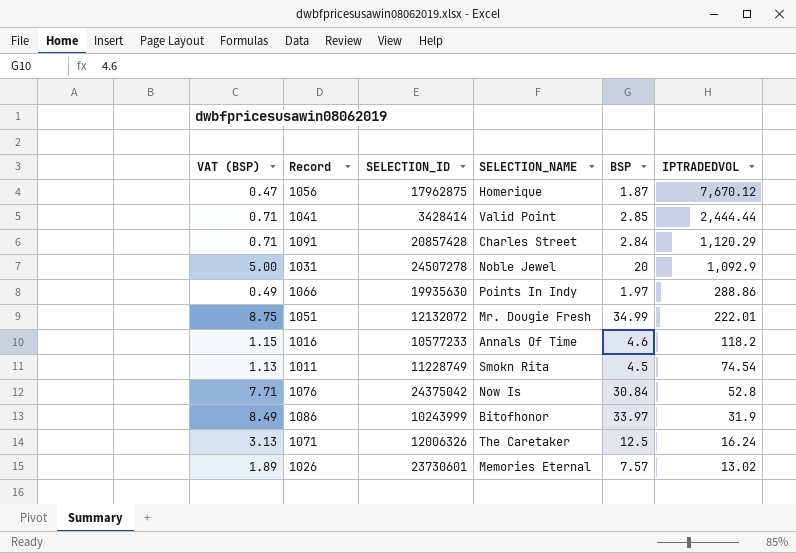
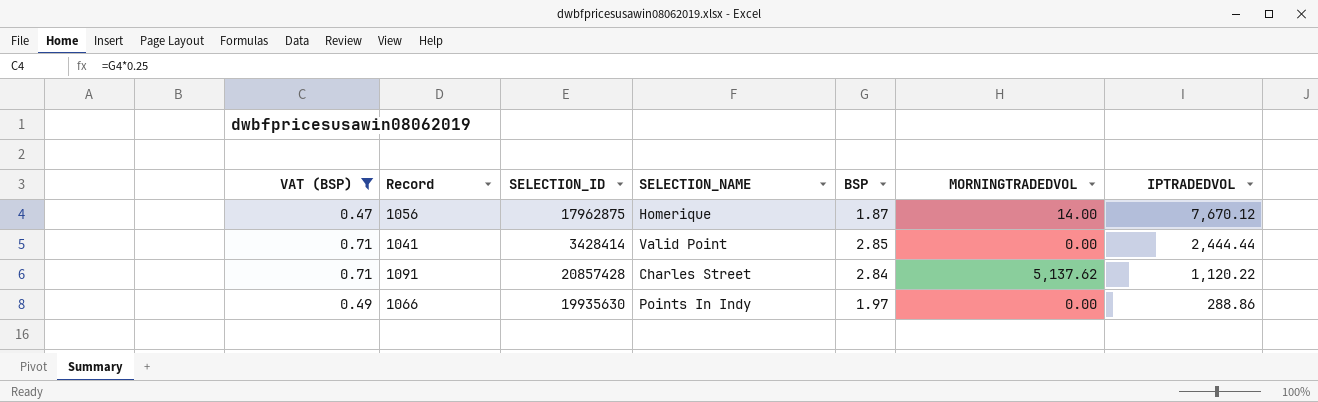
filter: none -> VAT (BSP) <= 0.71
column MORNINGTRADEDVOL | position: none -> 6
1091 | IPTRADEDVOL: 1,120.29 -> 1,120.22

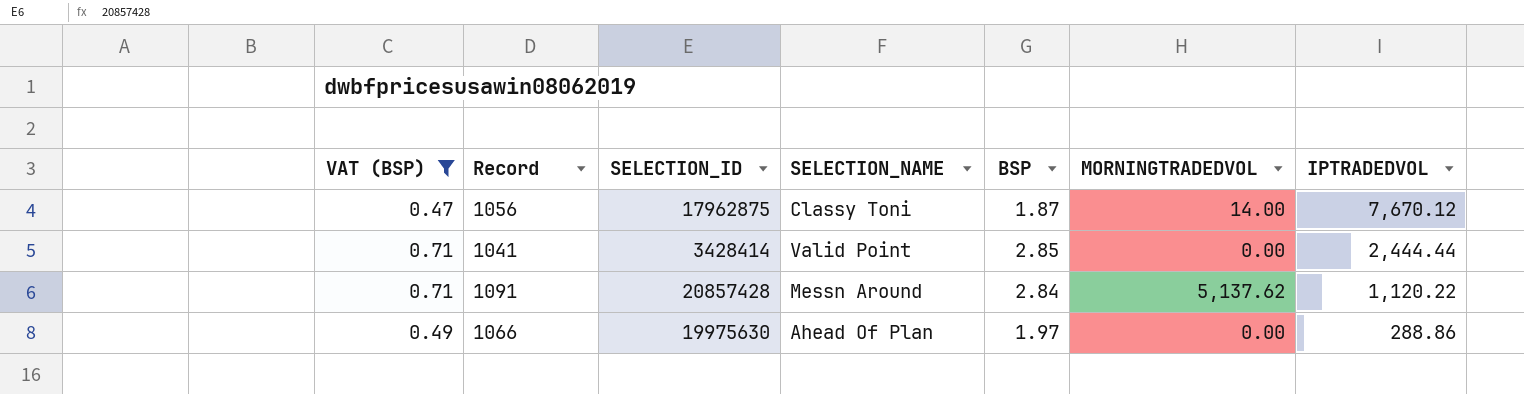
1056 | SELECTION_NAME: Homerique -> Classy Toni
1091 | SELECTION_NAME: Charles Street -> Messn Around
1066 | SELECTION_ID: 19935630 -> 19975630
1066 | SELECTION_NAME: Points In Indy -> Ahead Of Plan

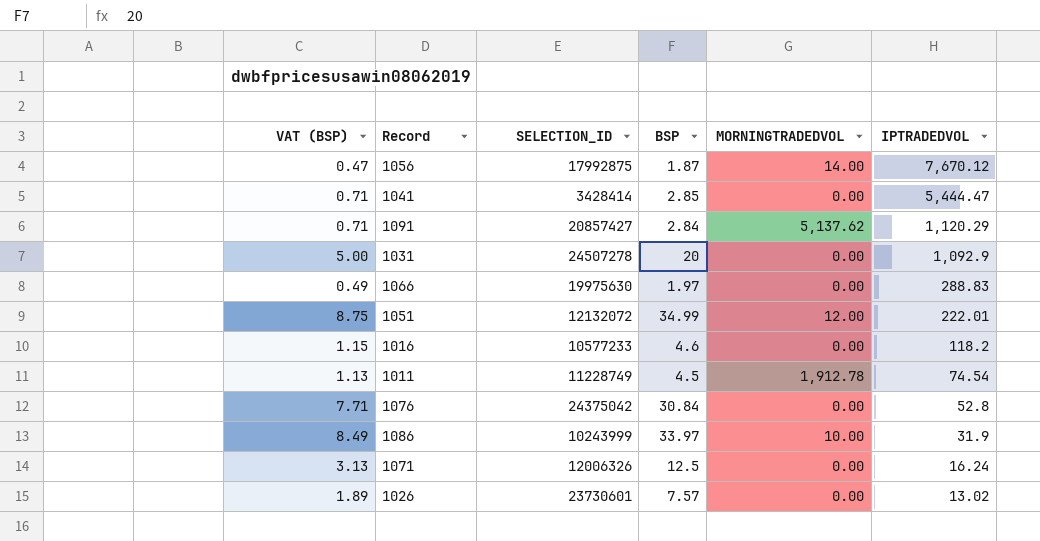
filter: VAT (BSP) <= 0.71 -> none
column SELECTION_NAME | position: 4 -> none
1056 | SELECTION_ID: 17962875 -> 17992875
1041 | IPTRADEDVOL: 2,444.44 -> 5,444.47
1091 | SELECTION_ID: 20857428 -> 20857427
1091 | IPTRADEDVOL: 1,120.22 -> 1,120.29
1066 | IPTRADEDVOL: 288.86 -> 288.83

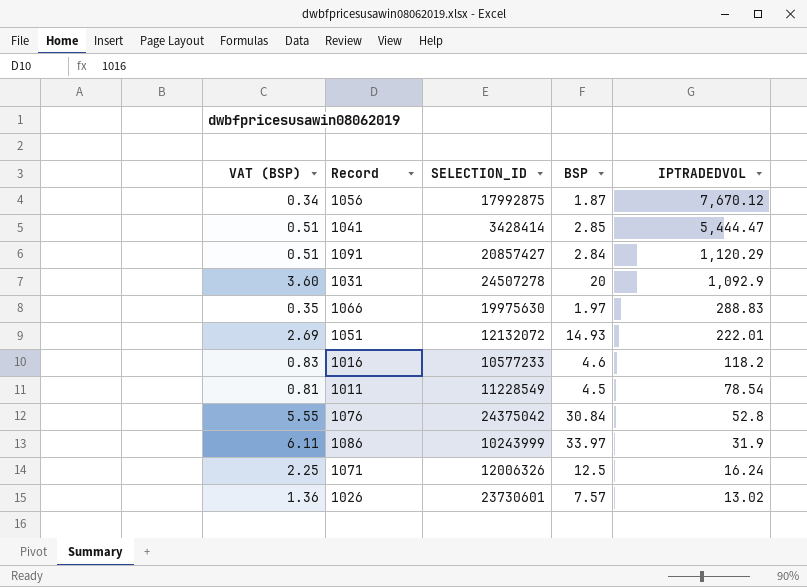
column MORNINGTRADEDVOL | position: 5 -> none
column VAT (BSP) | formula: [BSP] * 0.25 -> [BSP] * 0.18
1051 | BSP: 34.99 -> 14.93
1011 | SELECTION_ID: 11228749 -> 11228549
1011 | IPTRADEDVOL: 74.54 -> 78.54

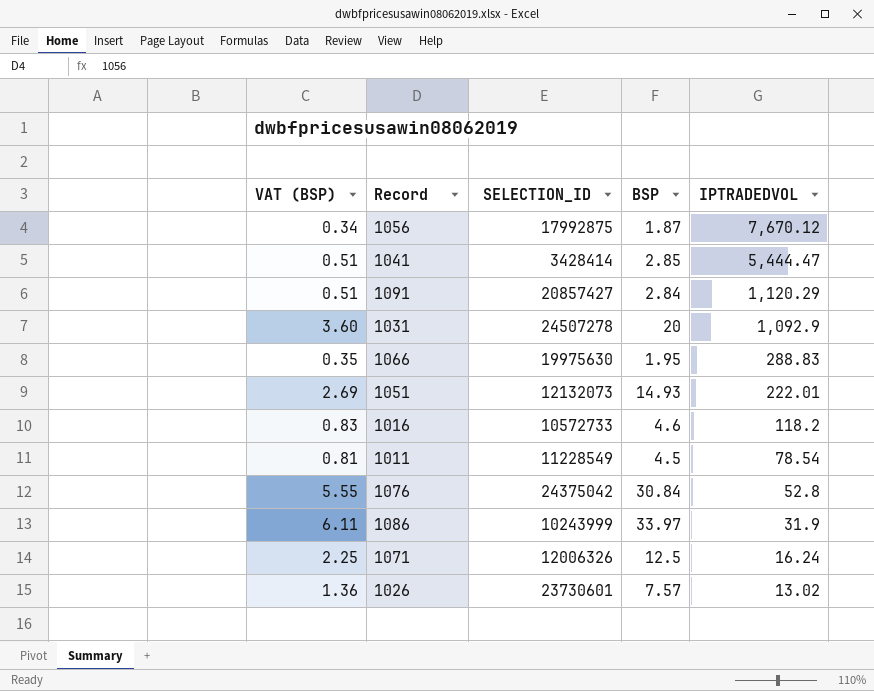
1066 | BSP: 1.97 -> 1.95
1051 | SELECTION_ID: 12132072 -> 12132073
1016 | SELECTION_ID: 10577233 -> 10572733

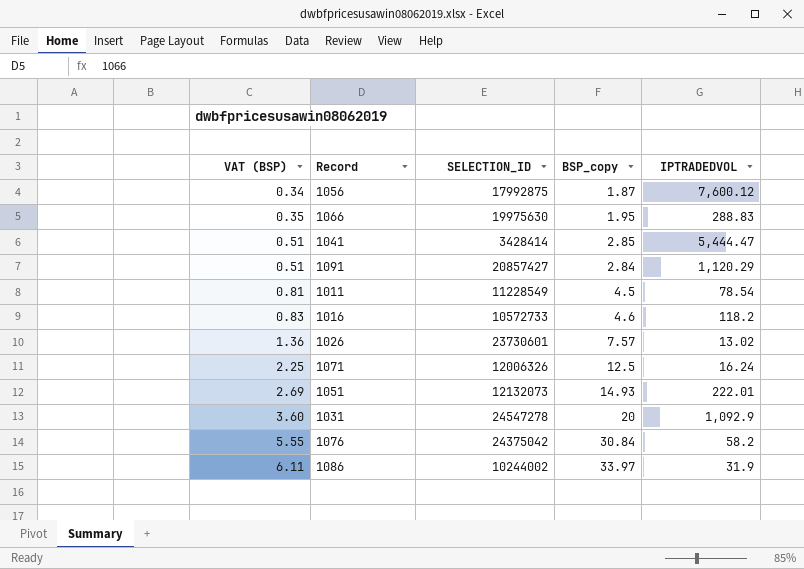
row order: IPTRADEDVOL descending -> VAT (BSP) ascending
column name: BSP -> BSP_copy
1056 | IPTRADEDVOL: 7,670.12 -> 7,600.12
1031 | SELECTION_ID: 24507278 -> 24547278
1076 | IPTRADEDVOL: 52.8 -> 58.2
1086 | SELECTION_ID: 10243999 -> 10244002

